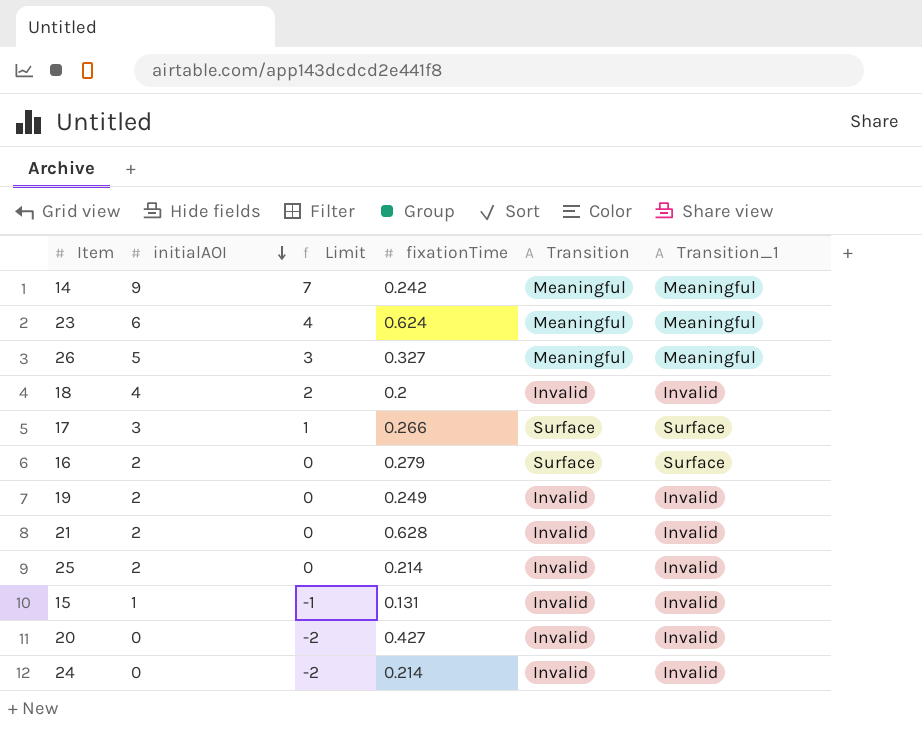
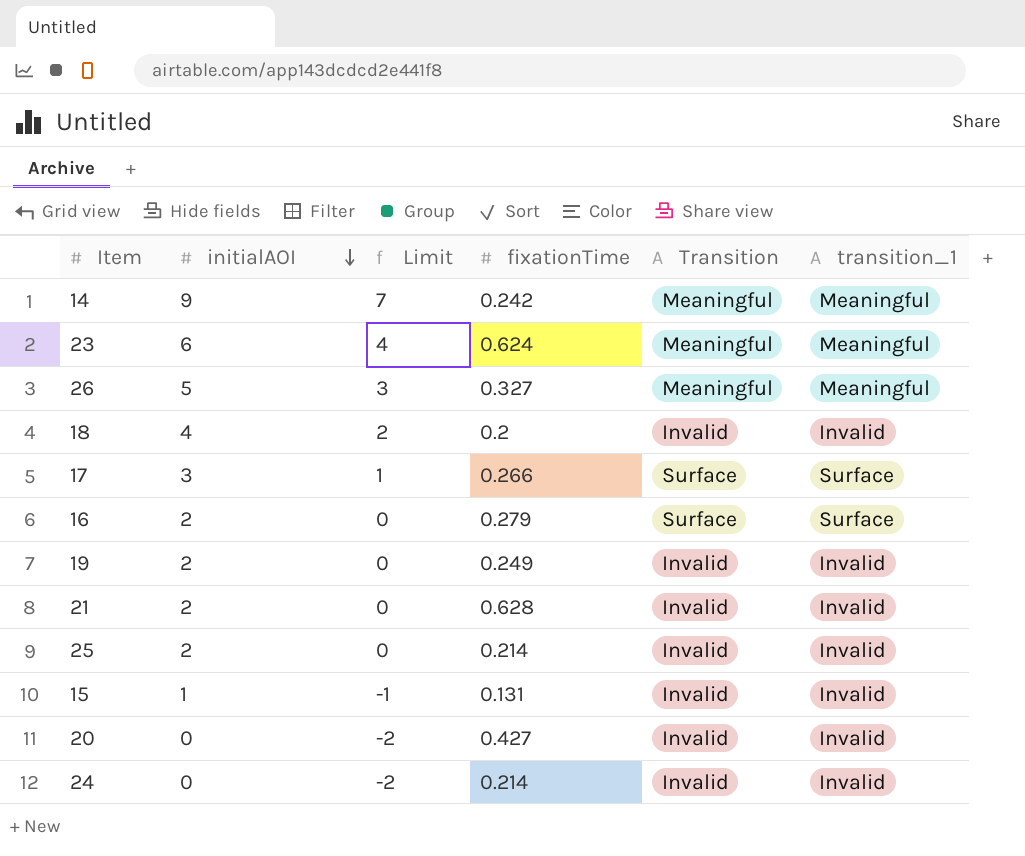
column name: Transition_1 -> transition_1

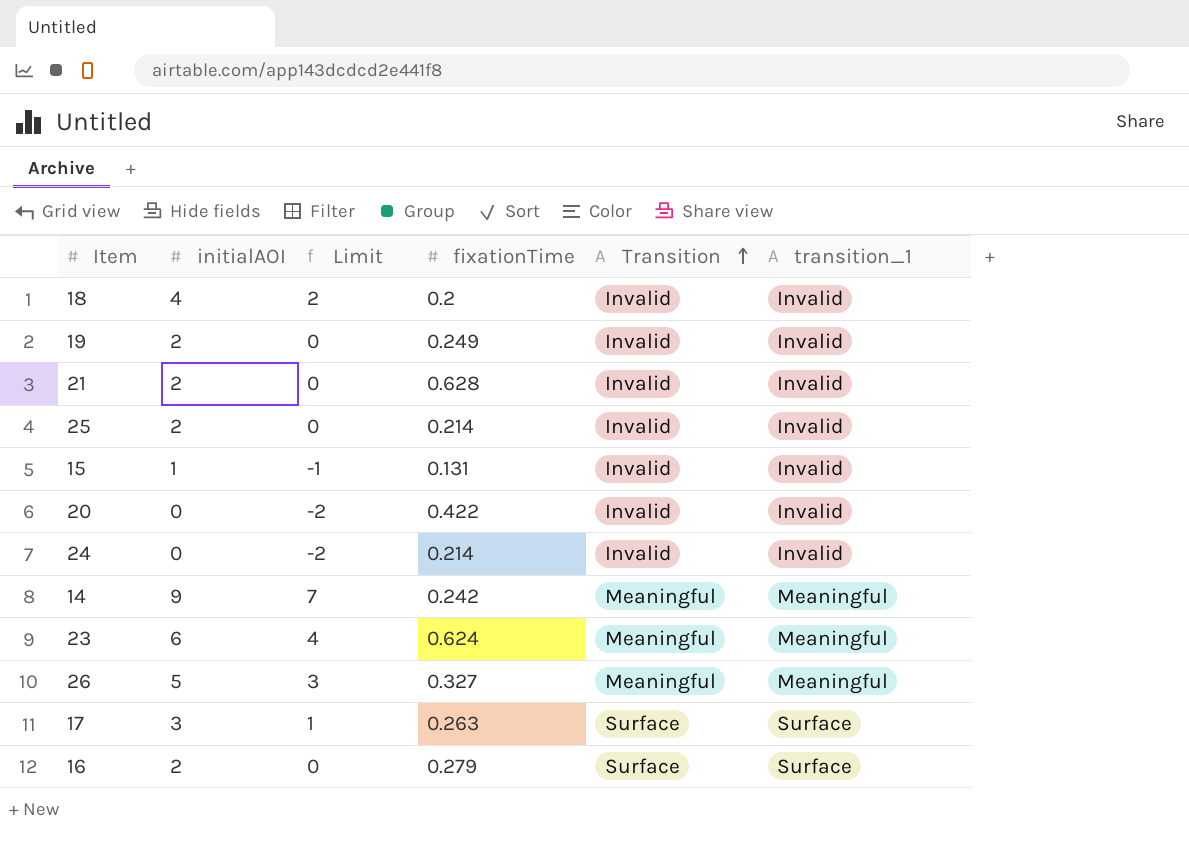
row order: initialAOI descending -> Transition ascending
20 | fixationTime: 0.427 -> 0.422
17 | fixationTime: 0.266 -> 0.263

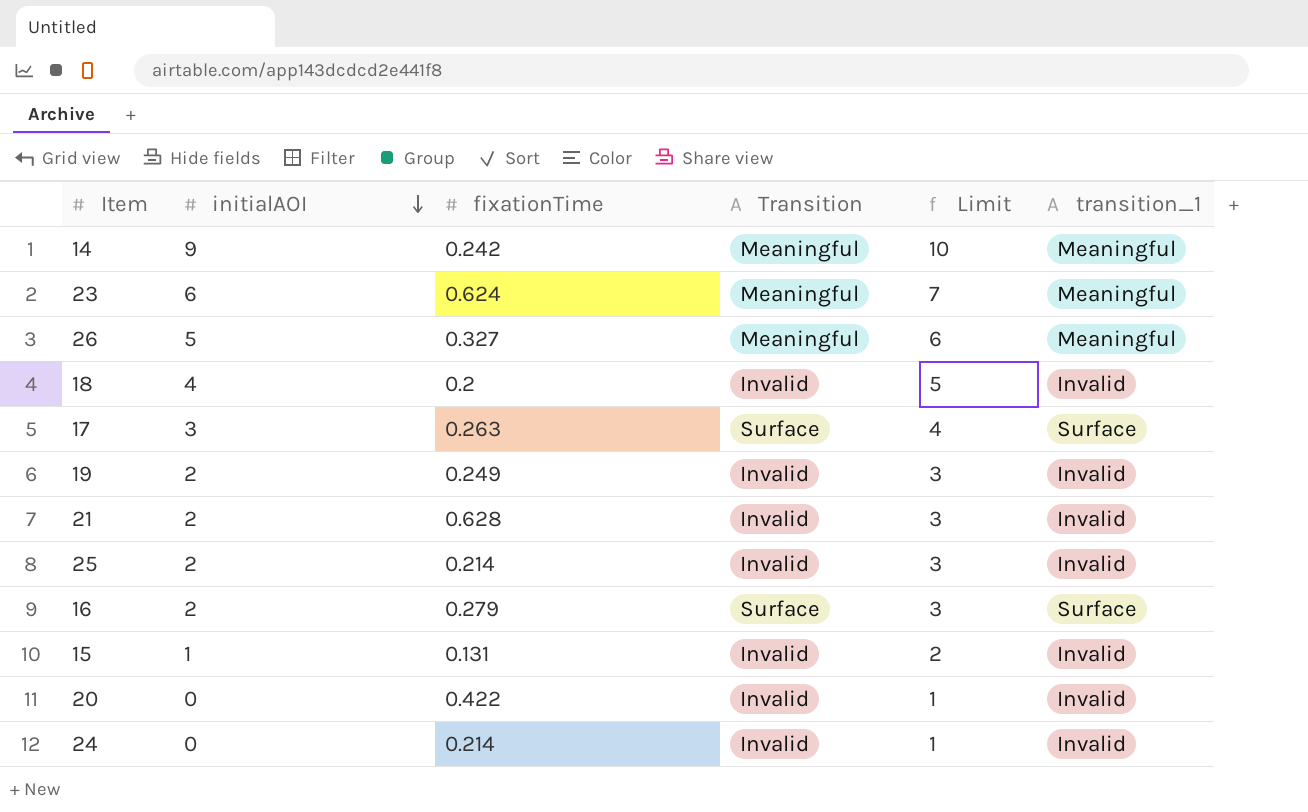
row order: Transition ascending -> initialAOI descending
column Limit | formula: [initialAOI] - 2 -> [initialAOI] + 1
column Limit | position: 3 -> 5

